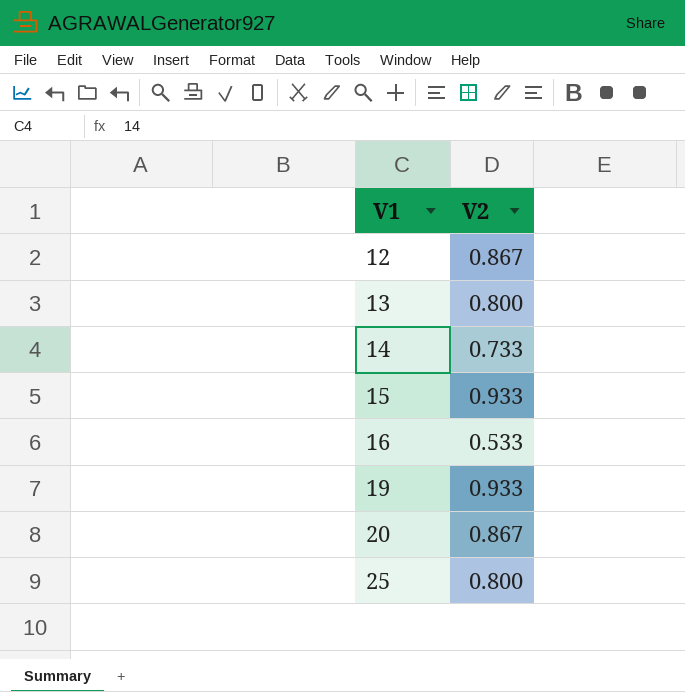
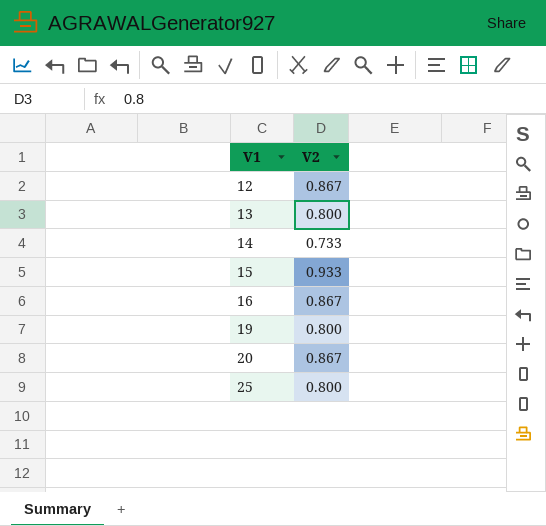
16 | V2: 0.533 -> 0.867
19 | V2: 0.933 -> 0.800

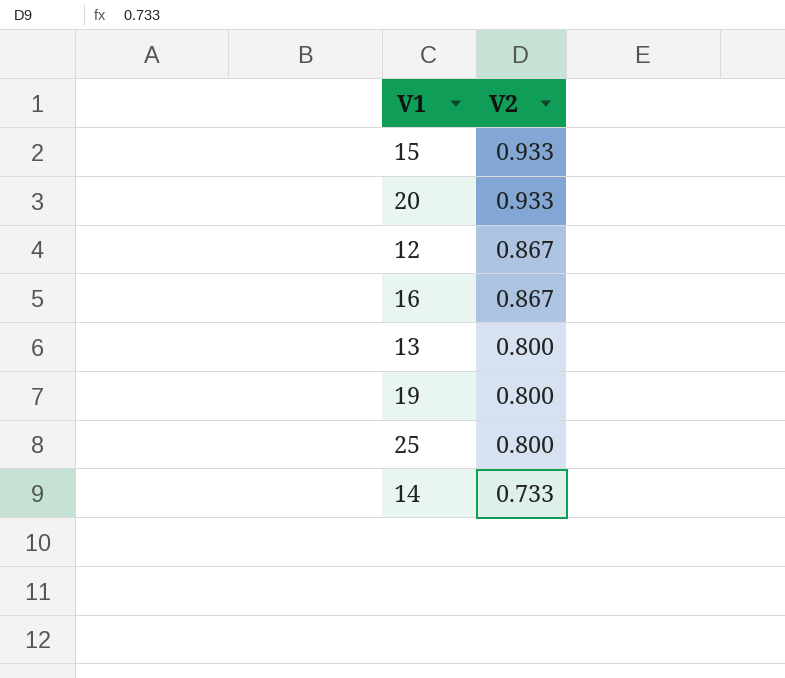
row order: V1 ascending -> V2 descending
20 | V2: 0.867 -> 0.933

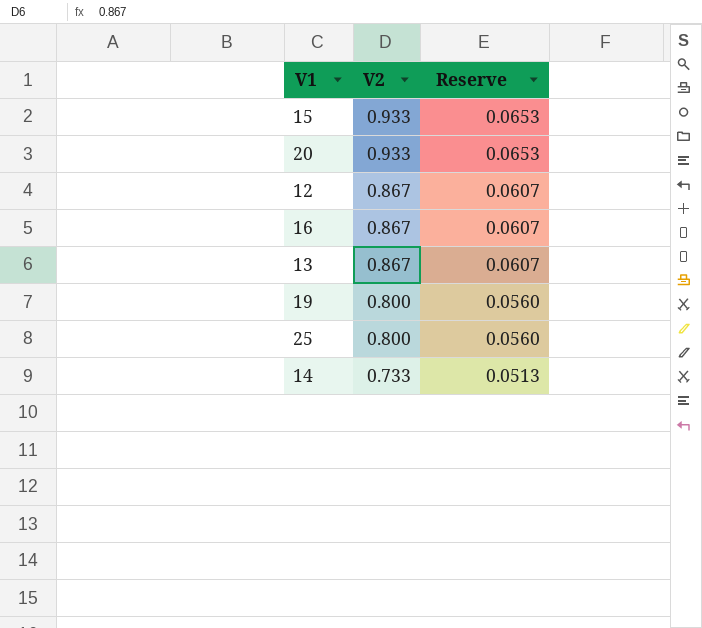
column Reserve | formula: none -> [V2] * 0.07
13 | V2: 0.800 -> 0.867

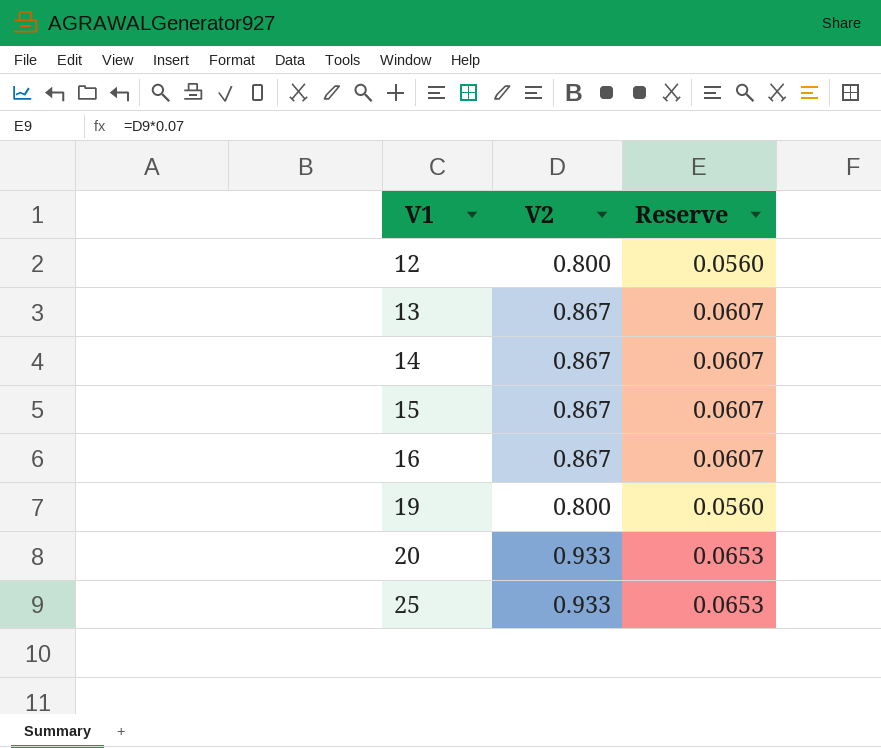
row order: V2 descending -> V1 ascending
12 | V2: 0.867 -> 0.800
12 | Reserve: 0.0607 -> 0.0560
14 | V2: 0.733 -> 0.867
14 | Reserve: 0.0513 -> 0.0607
15 | V2: 0.933 -> 0.867
15 | Reserve: 0.0653 -> 0.0607
25 | V2: 0.800 -> 0.933
25 | Reserve: 0.0560 -> 0.0653

